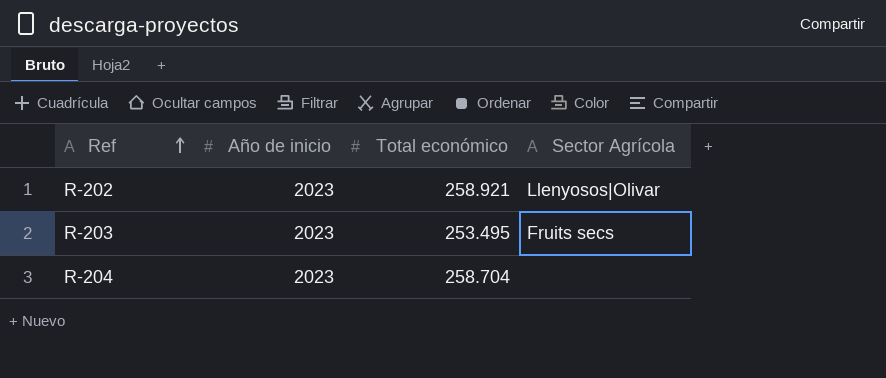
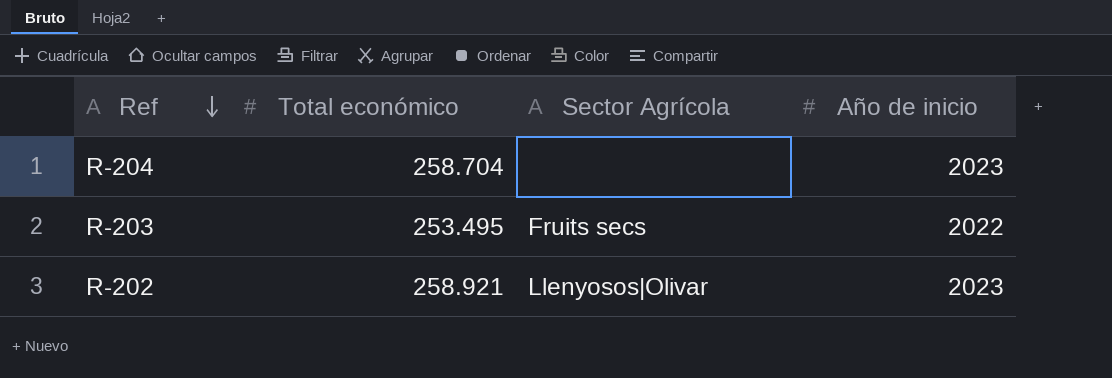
row order: Ref ascending -> Ref descending
column Año de inicio | position: 2 -> 4
R-203 | Año de inicio: 2023 -> 2022

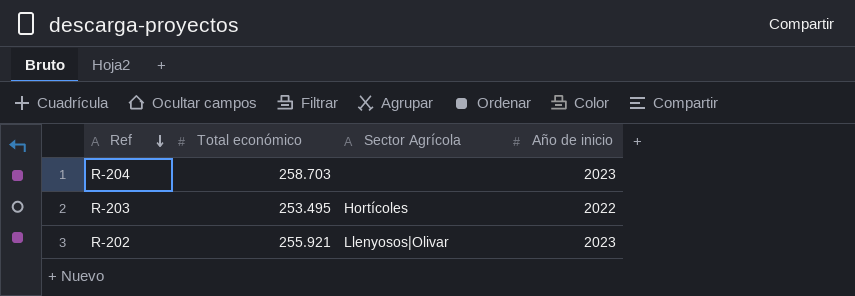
R-204 | Total económico: 258.704 -> 258.703
R-203 | Sector Agrícola: Fruits secs -> Hortícoles
R-202 | Total económico: 258.921 -> 255.921

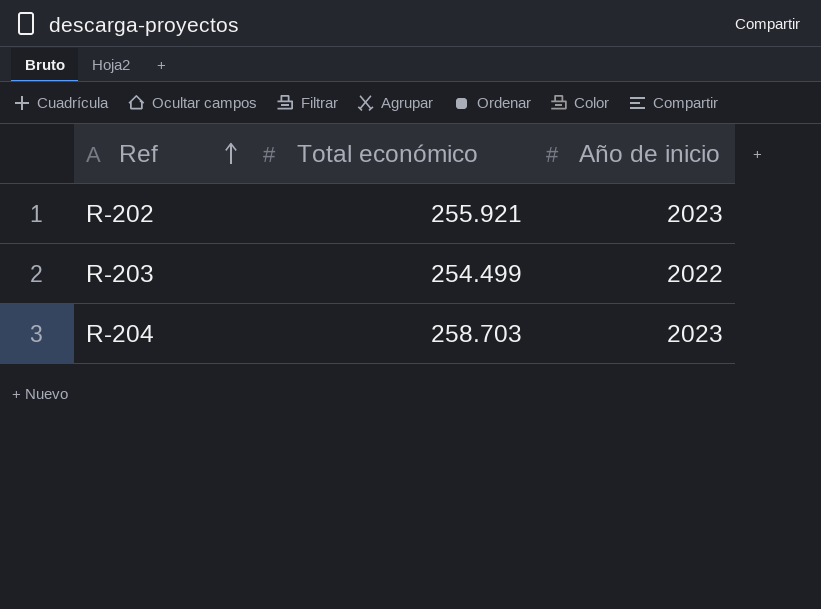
row order: Ref descending -> Ref ascending
column Sector Agrícola | position: 3 -> none
R-203 | Total económico: 253.495 -> 254.499

